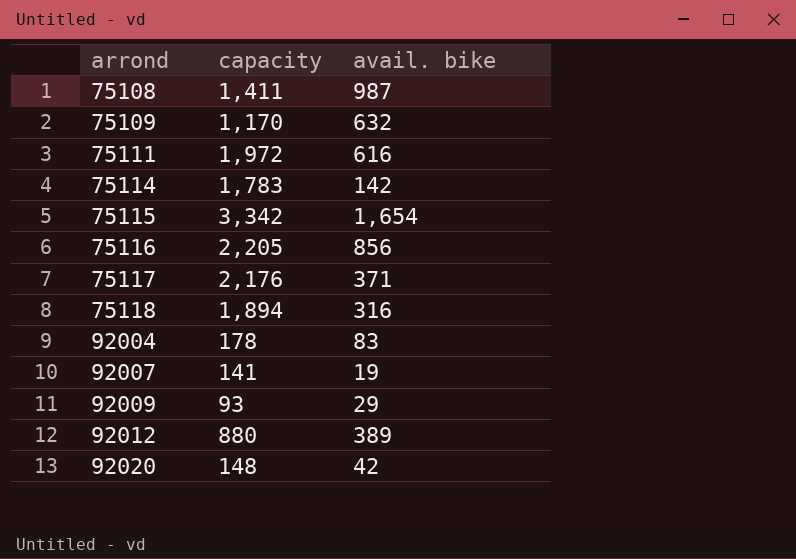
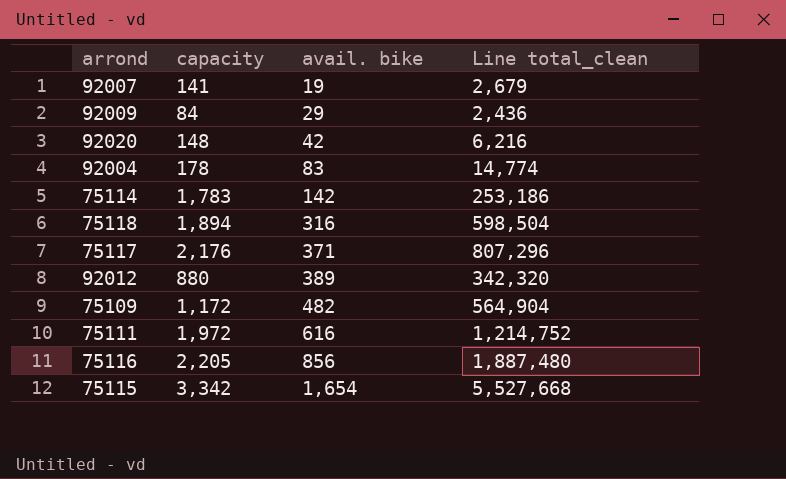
row order: arrond ascending -> avail. bike ascending
column Line total_clean | formula: none -> [capacity] * [avail. bike]
row 75108: 1,411 | 987 -> none
92009 | capacity: 93 -> 84
75109 | capacity: 1,170 -> 1,172
75109 | avail. bike: 632 -> 482

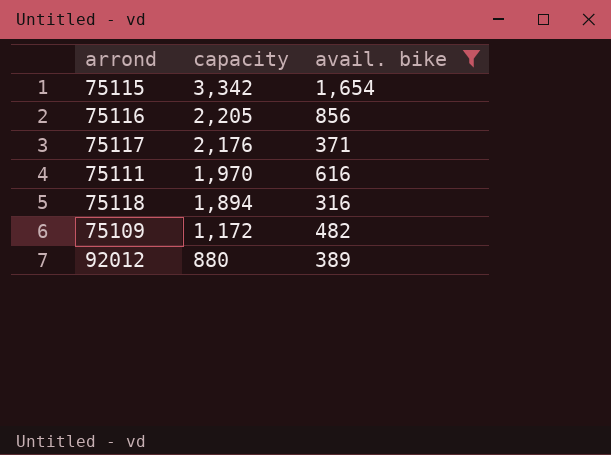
filter: none -> avail. bike >= 316
row order: avail. bike ascending -> capacity descending
column Line total_clean | formula: [capacity] * [avail. bike] -> none
75111 | capacity: 1,972 -> 1,970

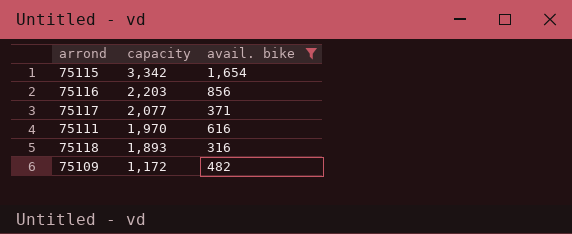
row 92012: 880 | 389 -> none
75116 | capacity: 2,205 -> 2,203
75117 | capacity: 2,176 -> 2,077
75118 | capacity: 1,894 -> 1,893

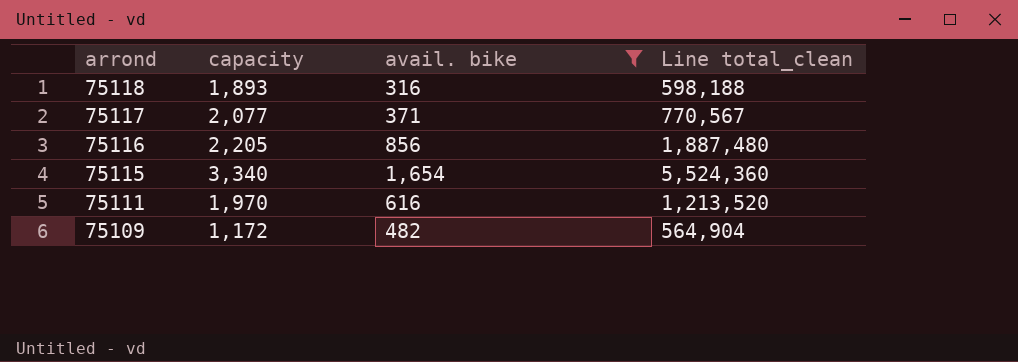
row order: capacity descending -> arrond descending
column Line total_clean | formula: none -> [capacity] * [avail. bike]
75116 | capacity: 2,203 -> 2,205
75115 | capacity: 3,342 -> 3,340

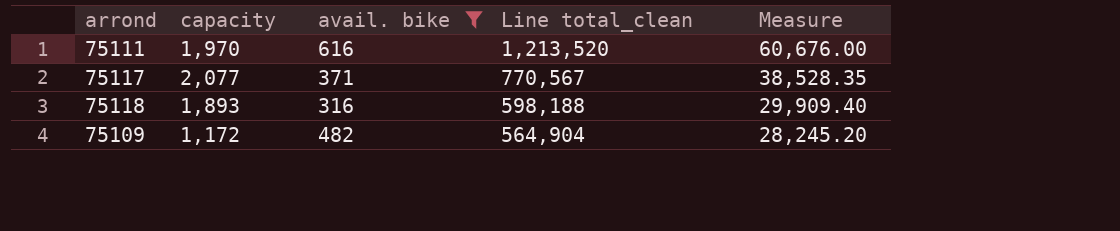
row order: arrond descending -> Line total_clean descending
column Measure | formula: none -> [Line total_clean] * 0.05
row 75116: 2,205 | 856 | 1,887,480 -> none
row 75115: 3,340 | 1,654 | 5,524,360 -> none

